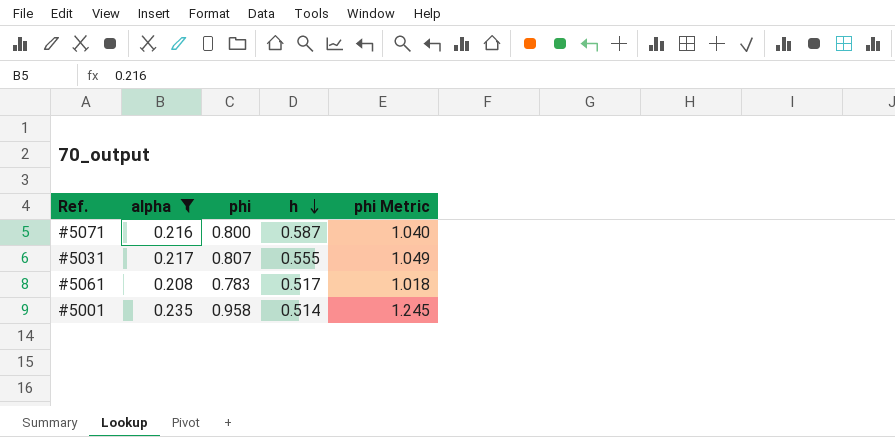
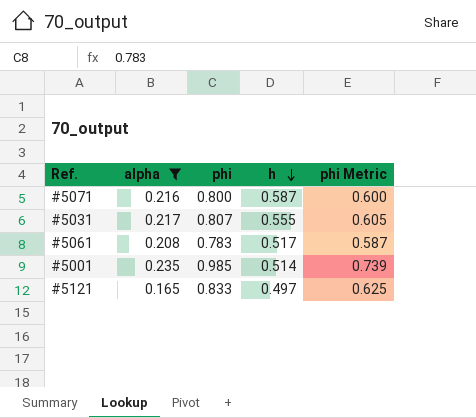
column phi Metric | formula: [phi] * 1.3 -> [phi] * 0.75
#5001 | phi: 0.958 -> 0.985
row #5121: none -> 0.165 | 0.833 | 0.497 | 0.625

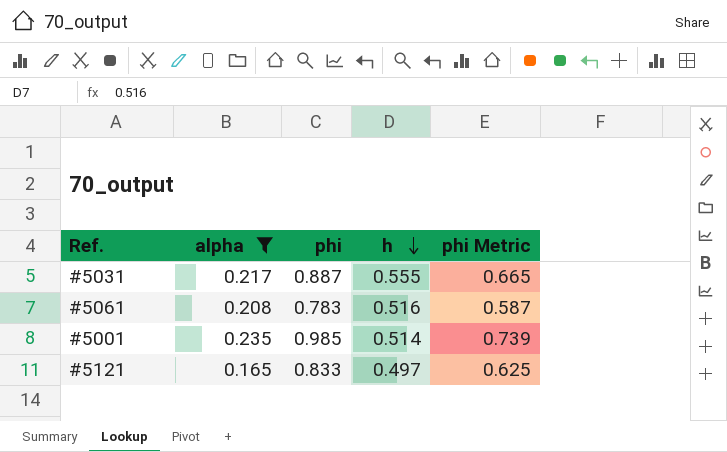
row #5071: 0.216 | 0.800 | 0.587 | 0.600 -> none
#5031 | phi: 0.807 -> 0.887
#5031 | phi Metric: 0.605 -> 0.665
#5061 | h: 0.517 -> 0.516

